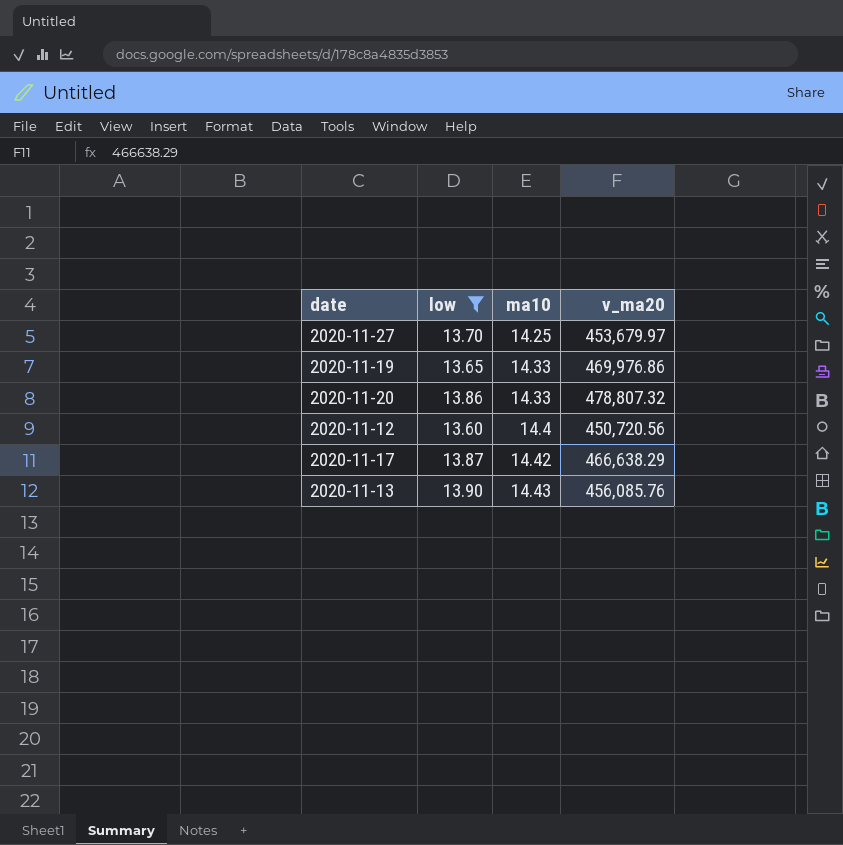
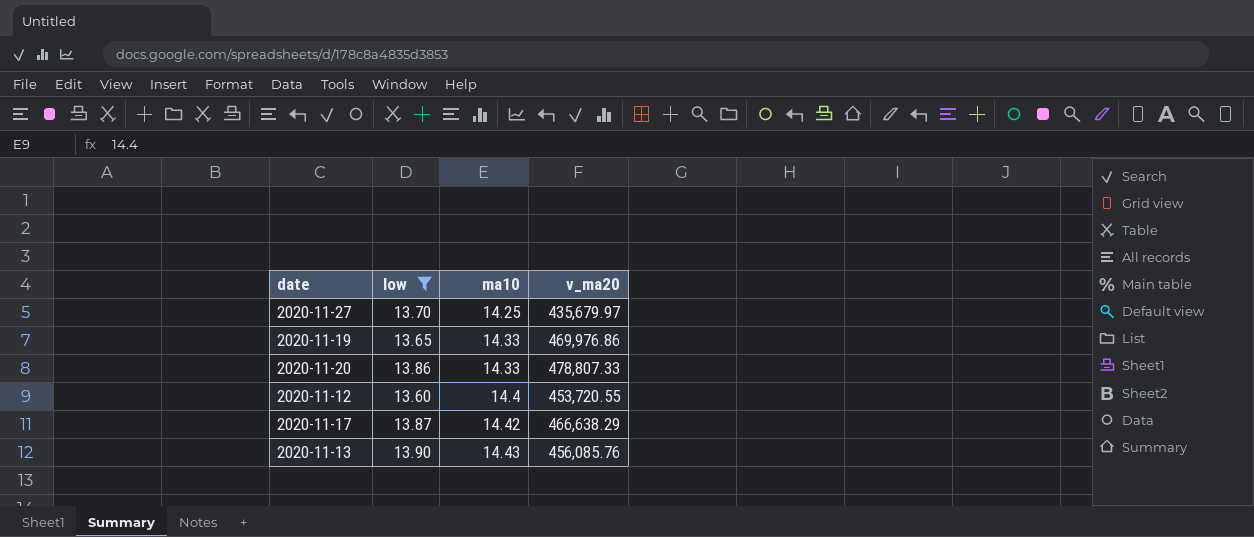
2020-11-27 | v_ma20: 453,679.97 -> 435,679.97
2020-11-20 | v_ma20: 478,807.32 -> 478,807.33
2020-11-12 | v_ma20: 450,720.56 -> 453,720.55

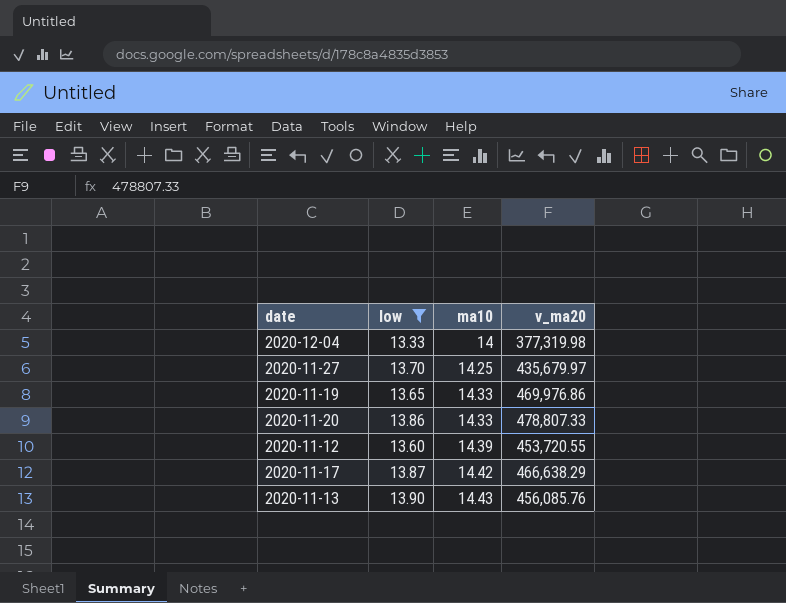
row 2020-12-04: none -> 13.33 | 14 | 377,319.98
2020-11-12 | ma10: 14.4 -> 14.39

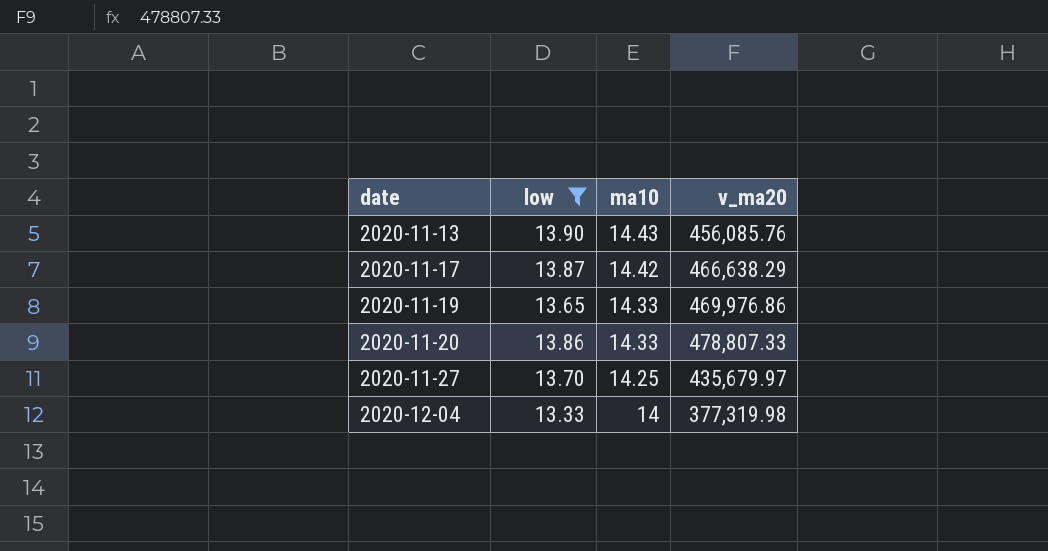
row order: ma10 ascending -> date ascending
row 2020-11-12: 13.60 | 14.39 | 453,720.55 -> none

